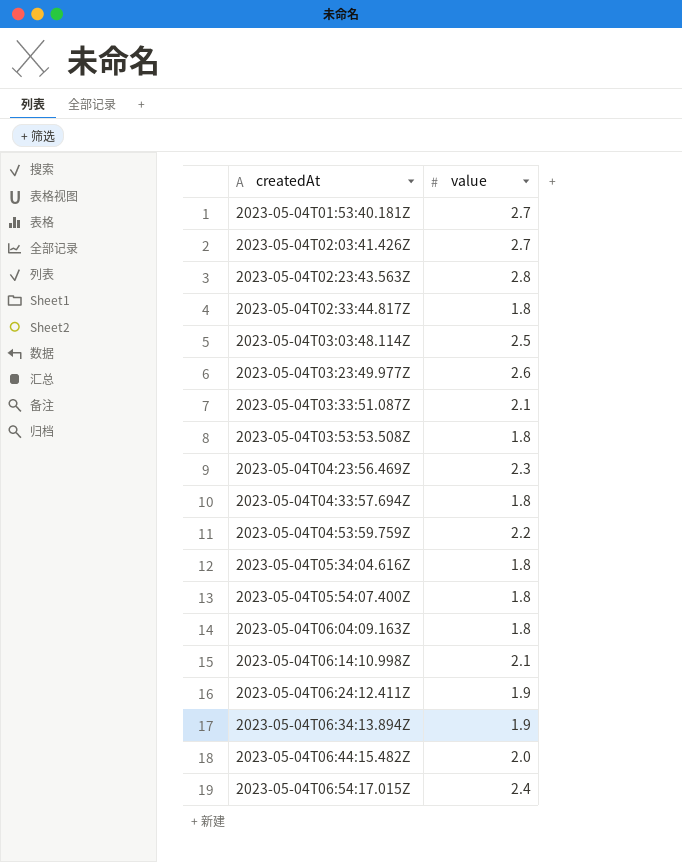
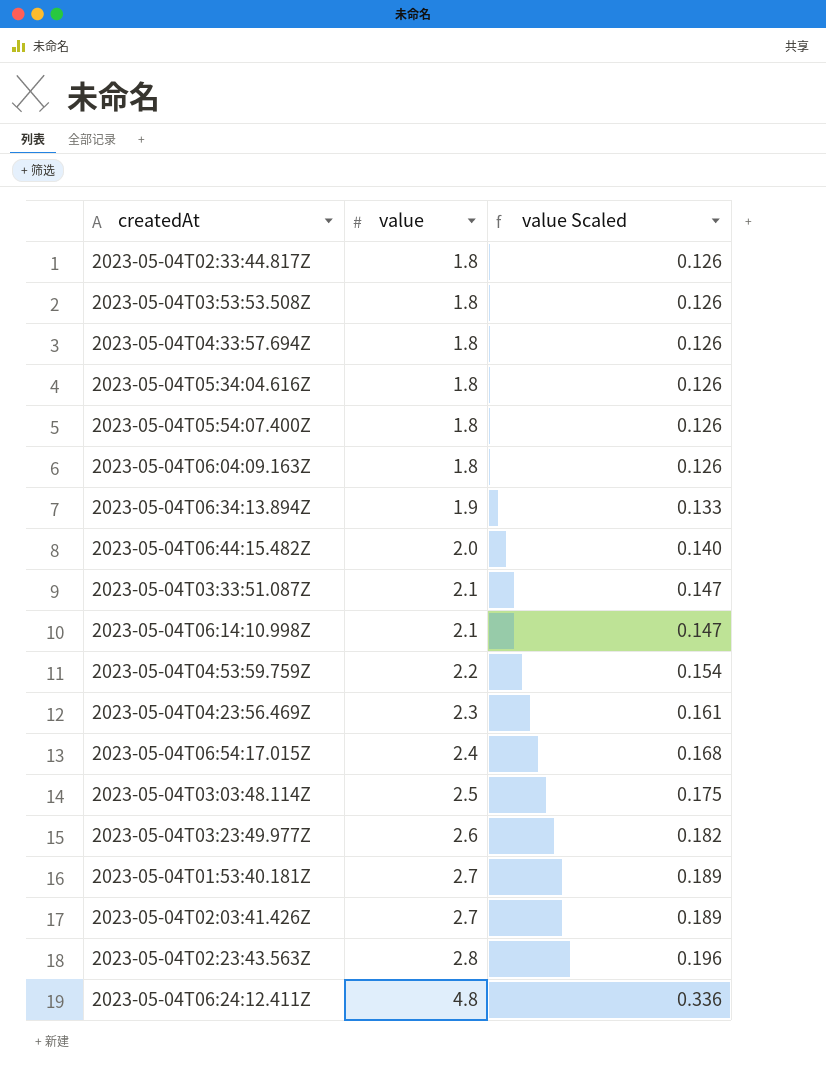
row order: createdAt ascending -> value ascending
column value Scaled | formula: none -> [value] * 0.07
2023-05-04T06:24:12.411Z | value: 1.9 -> 4.8

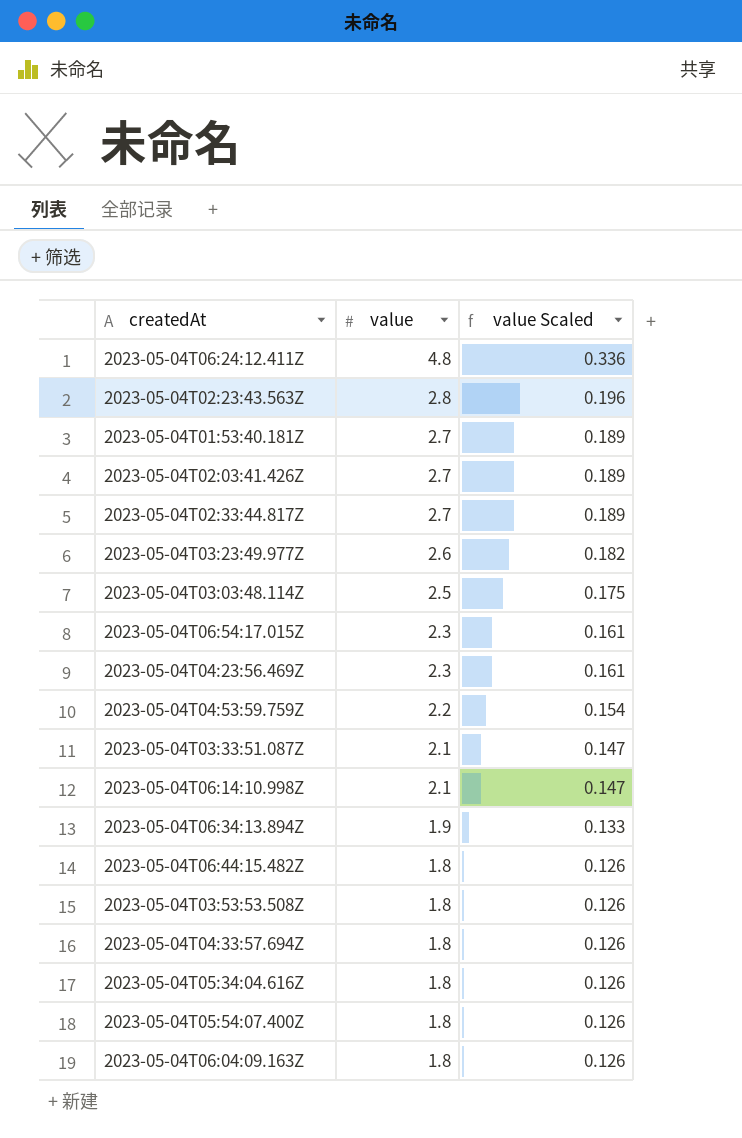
row order: value ascending -> value descending
2023-05-04T02:33:44.817Z | value: 1.8 -> 2.7
2023-05-04T02:33:44.817Z | value Scaled: 0.126 -> 0.189
2023-05-04T06:54:17.015Z | value: 2.4 -> 2.3
2023-05-04T06:54:17.015Z | value Scaled: 0.168 -> 0.161
2023-05-04T06:44:15.482Z | value: 2.0 -> 1.8
2023-05-04T06:44:15.482Z | value Scaled: 0.140 -> 0.126

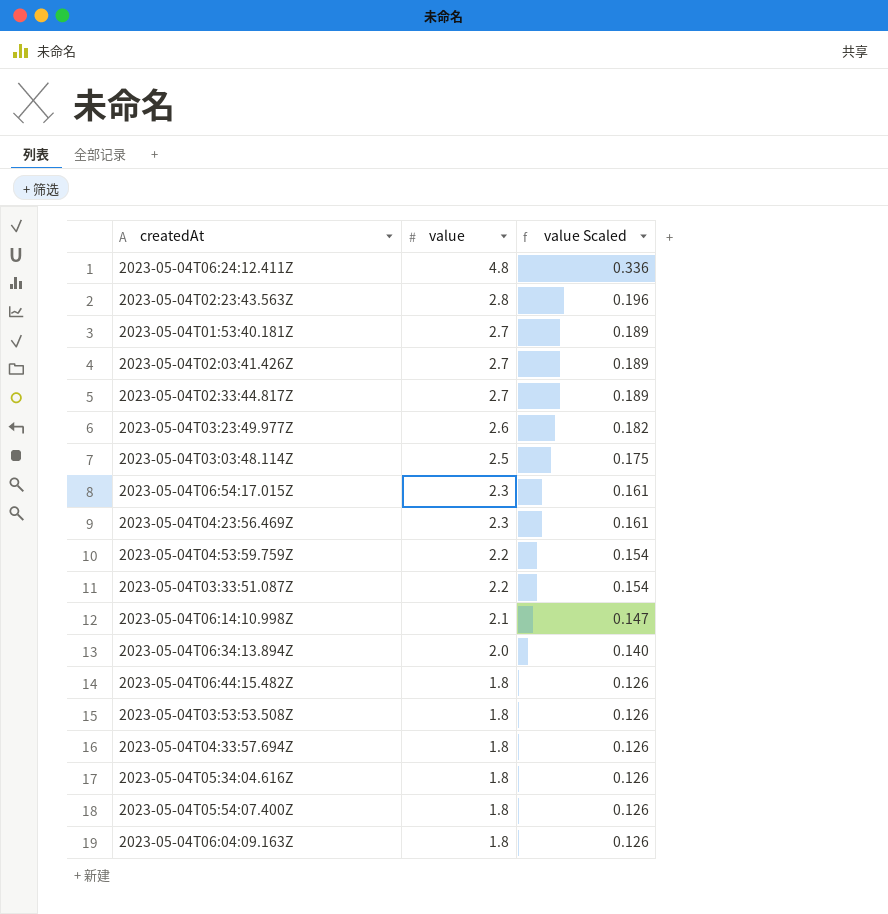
2023-05-04T03:33:51.087Z | value: 2.1 -> 2.2
2023-05-04T03:33:51.087Z | value Scaled: 0.147 -> 0.154
2023-05-04T06:34:13.894Z | value: 1.9 -> 2.0
2023-05-04T06:34:13.894Z | value Scaled: 0.133 -> 0.140

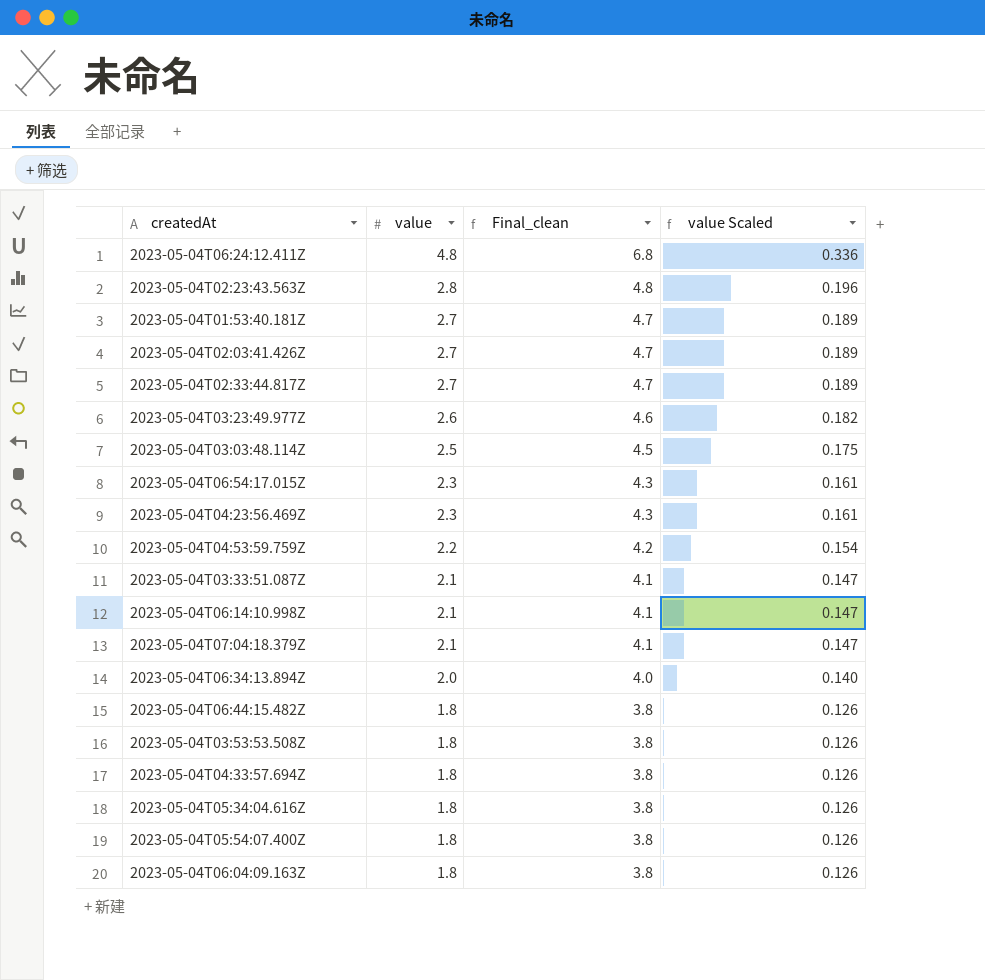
column Final_clean | formula: none -> [value] + 2
2023-05-04T03:33:51.087Z | value: 2.2 -> 2.1
2023-05-04T03:33:51.087Z | value Scaled: 0.154 -> 0.147
row 2023-05-04T07:04:18.379Z: none -> 2.1 | 4.1 | 0.147

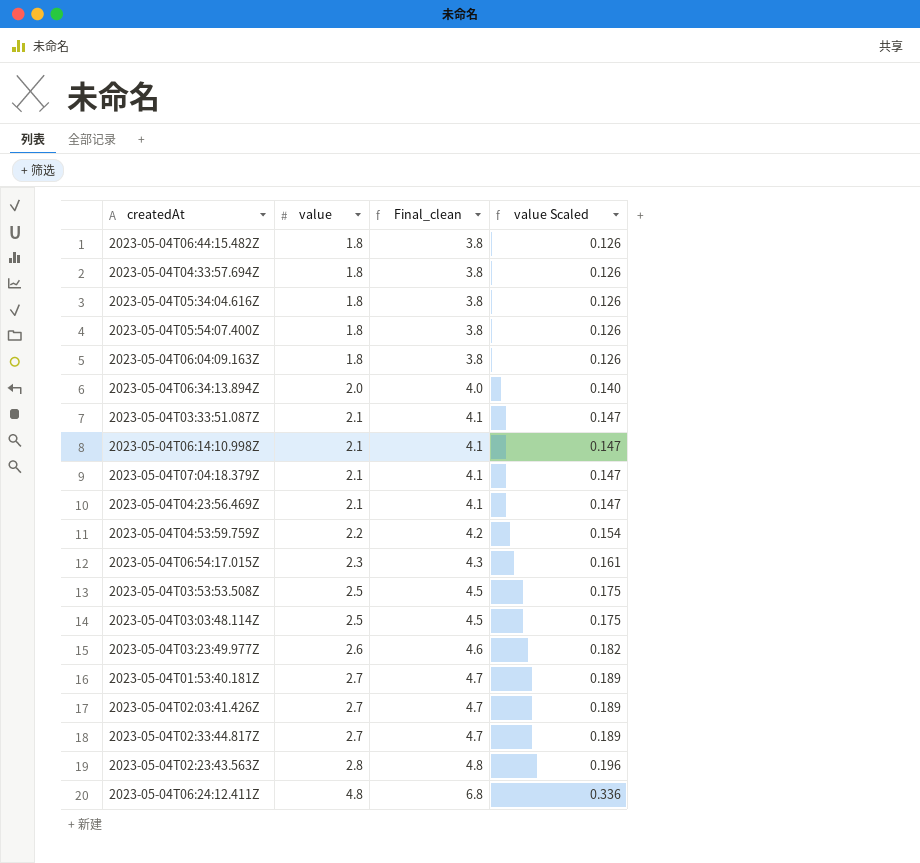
row order: value descending -> value ascending
2023-05-04T04:23:56.469Z | value: 2.3 -> 2.1
2023-05-04T04:23:56.469Z | Final_clean: 4.3 -> 4.1
2023-05-04T04:23:56.469Z | value Scaled: 0.161 -> 0.147
2023-05-04T03:53:53.508Z | value: 1.8 -> 2.5
2023-05-04T03:53:53.508Z | Final_clean: 3.8 -> 4.5
2023-05-04T03:53:53.508Z | value Scaled: 0.126 -> 0.175

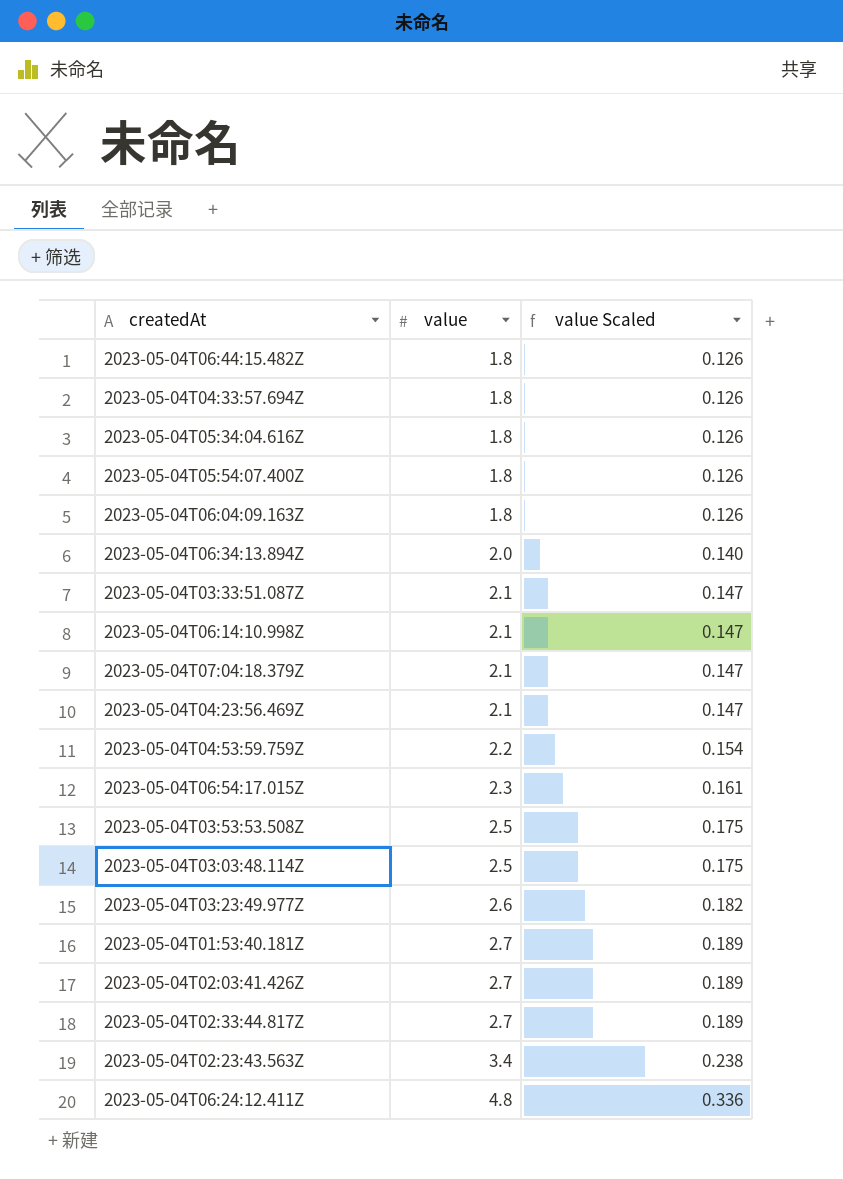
column Final_clean | formula: [value] + 2 -> none
2023-05-04T02:23:43.563Z | value: 2.8 -> 3.4
2023-05-04T02:23:43.563Z | value Scaled: 0.196 -> 0.238

